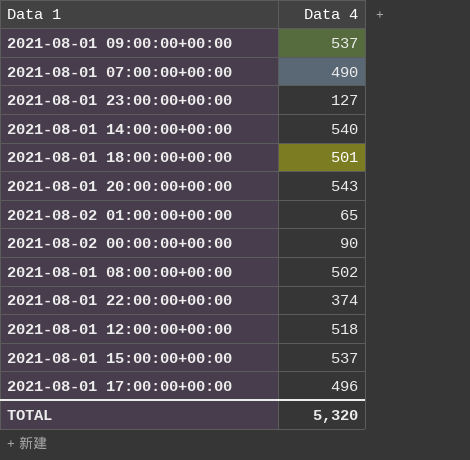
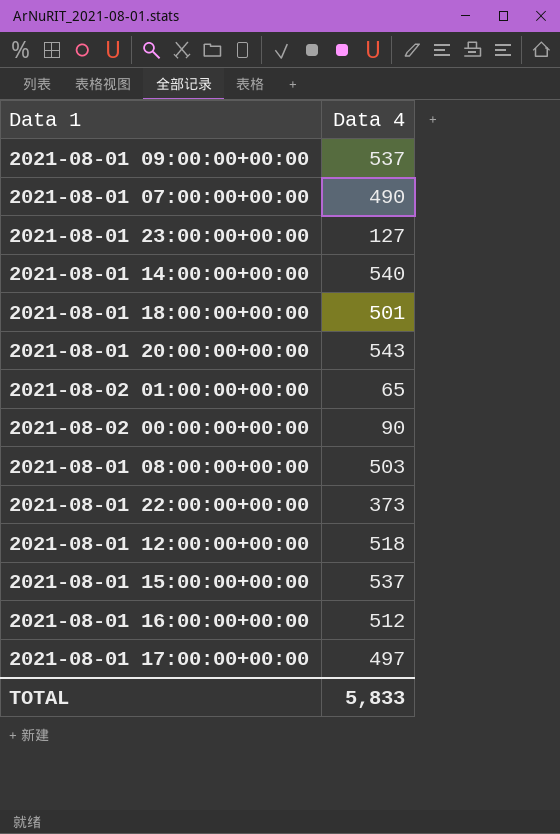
2021-08-01 08:00:00+00:00 | Data 4: 502 -> 503
2021-08-01 22:00:00+00:00 | Data 4: 374 -> 373
row 2021-08-01 16:00:00+00:00: none -> 512
2021-08-01 17:00:00+00:00 | Data 4: 496 -> 497
TOTAL | Data 4: 5,320 -> 5,833

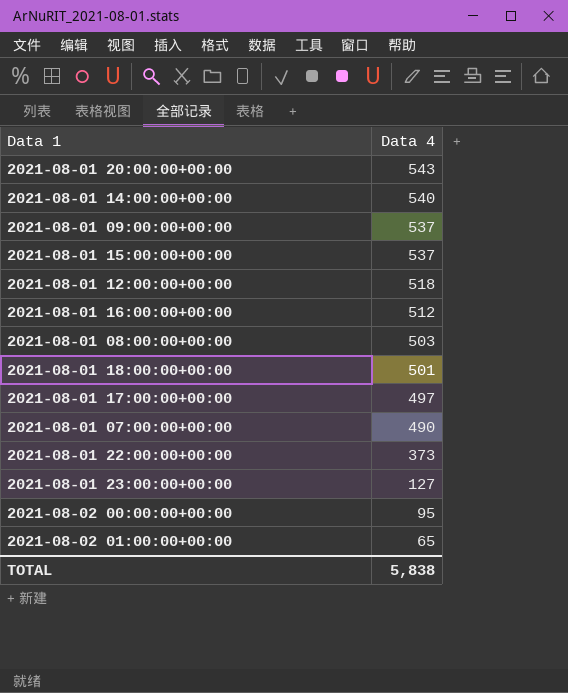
row order: none -> Data 4 descending
2021-08-02 00:00:00+00:00 | Data 4: 90 -> 95
TOTAL | Data 4: 5,833 -> 5,838

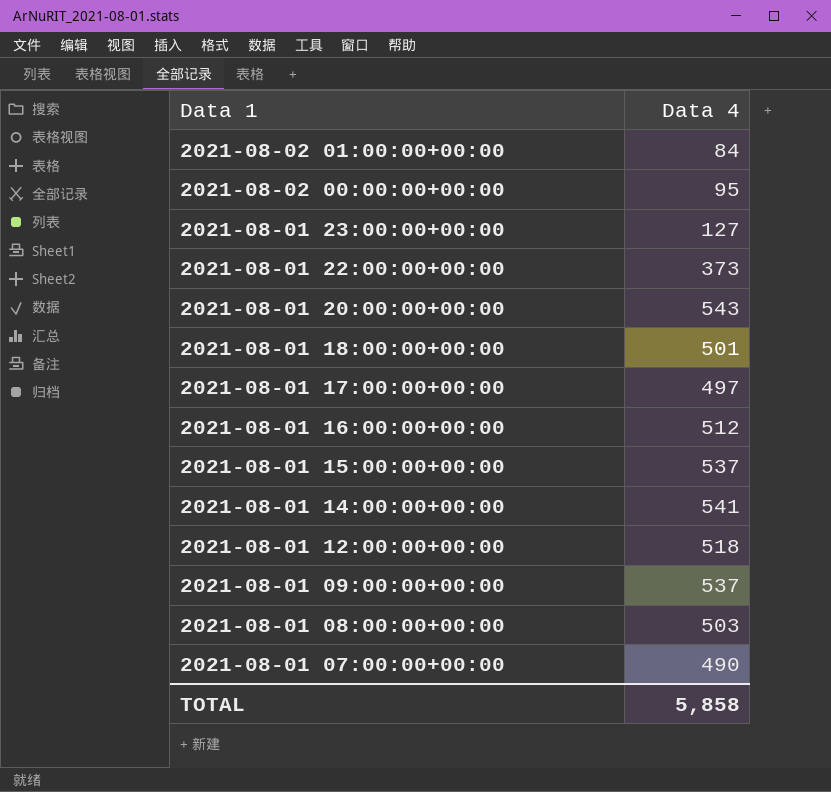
row order: Data 4 descending -> Data 1 descending
2021-08-02 01:00:00+00:00 | Data 4: 65 -> 84
2021-08-01 14:00:00+00:00 | Data 4: 540 -> 541
TOTAL | Data 4: 5,838 -> 5,858

